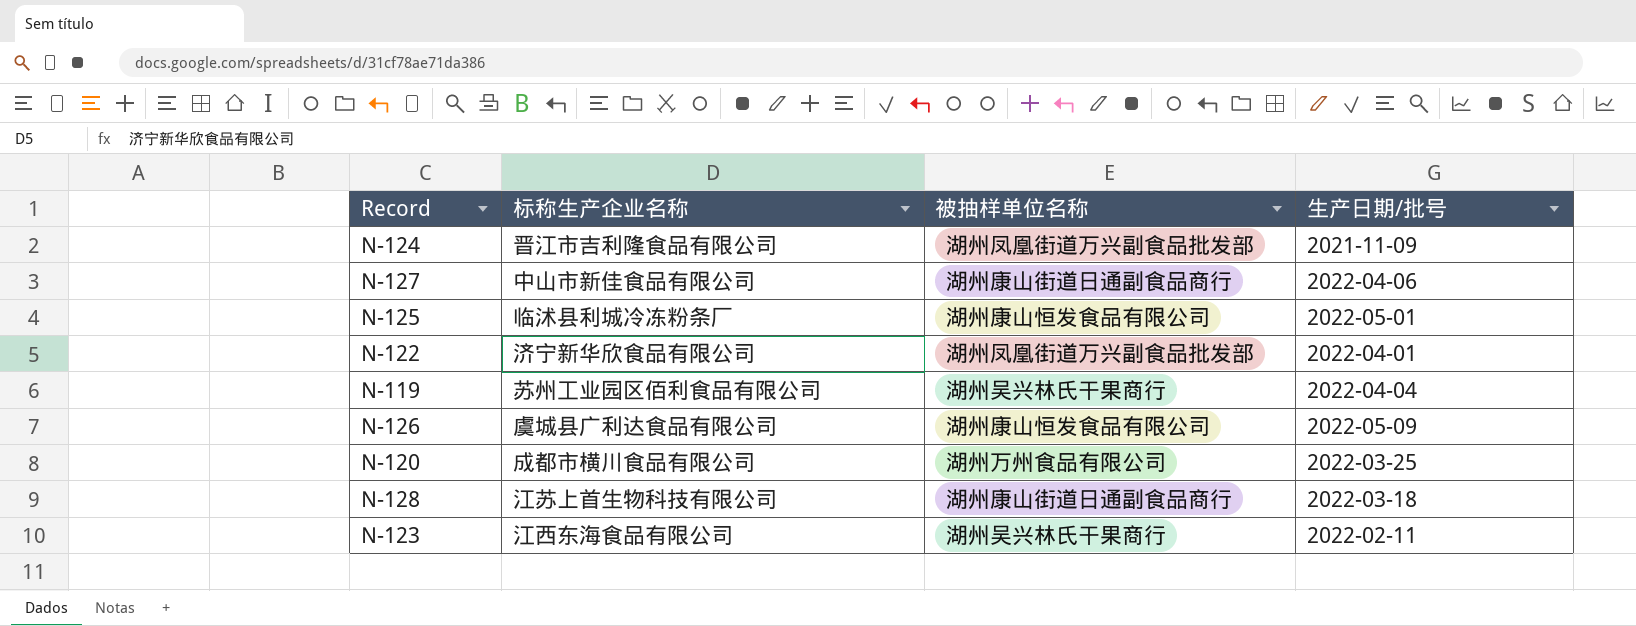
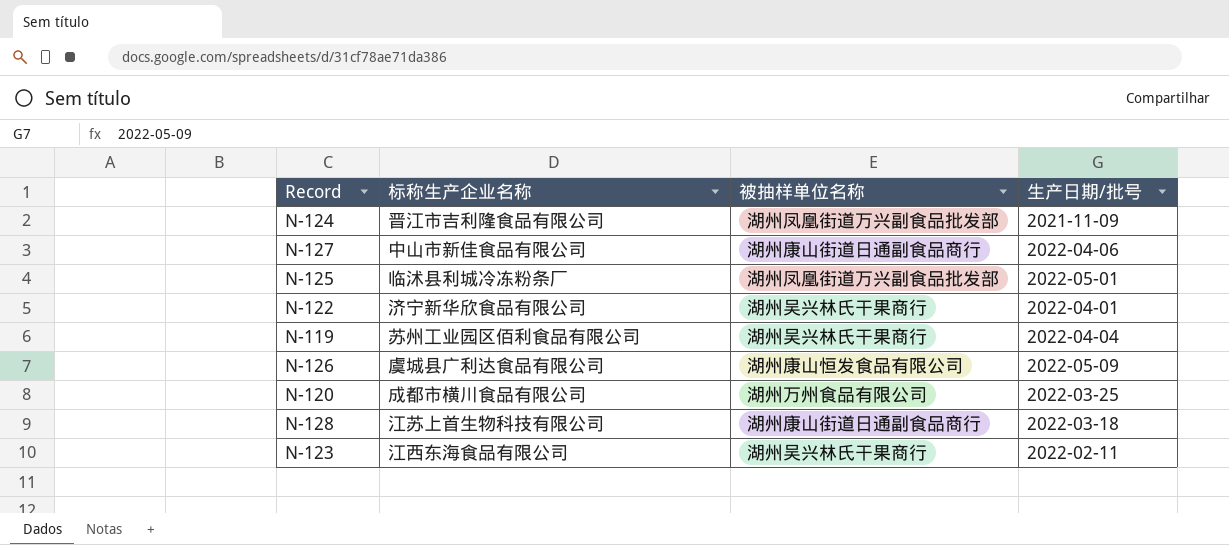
N-125 | 被抽样单位名称: 湖州康山恒发食品有限公司 -> 湖州凤凰街道万兴副食品批发部
N-122 | 被抽样单位名称: 湖州凤凰街道万兴副食品批发部 -> 湖州吴兴林氏干果商行

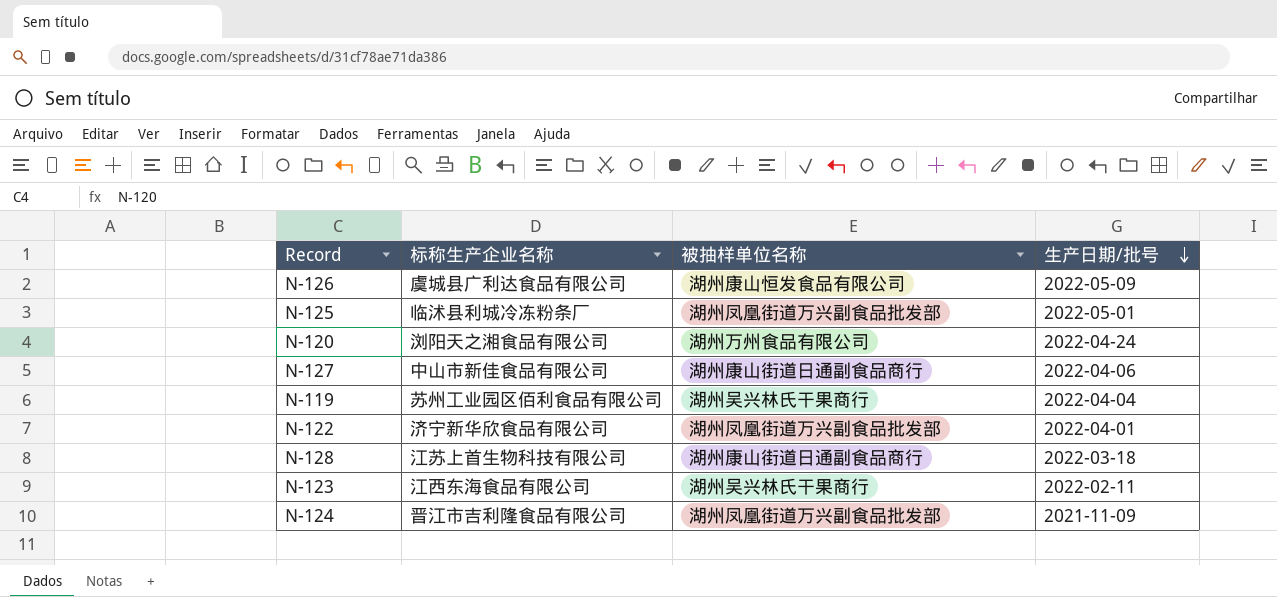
row order: none -> 生产日期/批号 descending
N-120 | 标称生产企业名称: 成都市横川食品有限公司 -> 浏阳天之湘食品有限公司
N-120 | 生产日期/批号: 2022-03-25 -> 2022-04-24
N-122 | 被抽样单位名称: 湖州吴兴林氏干果商行 -> 湖州凤凰街道万兴副食品批发部

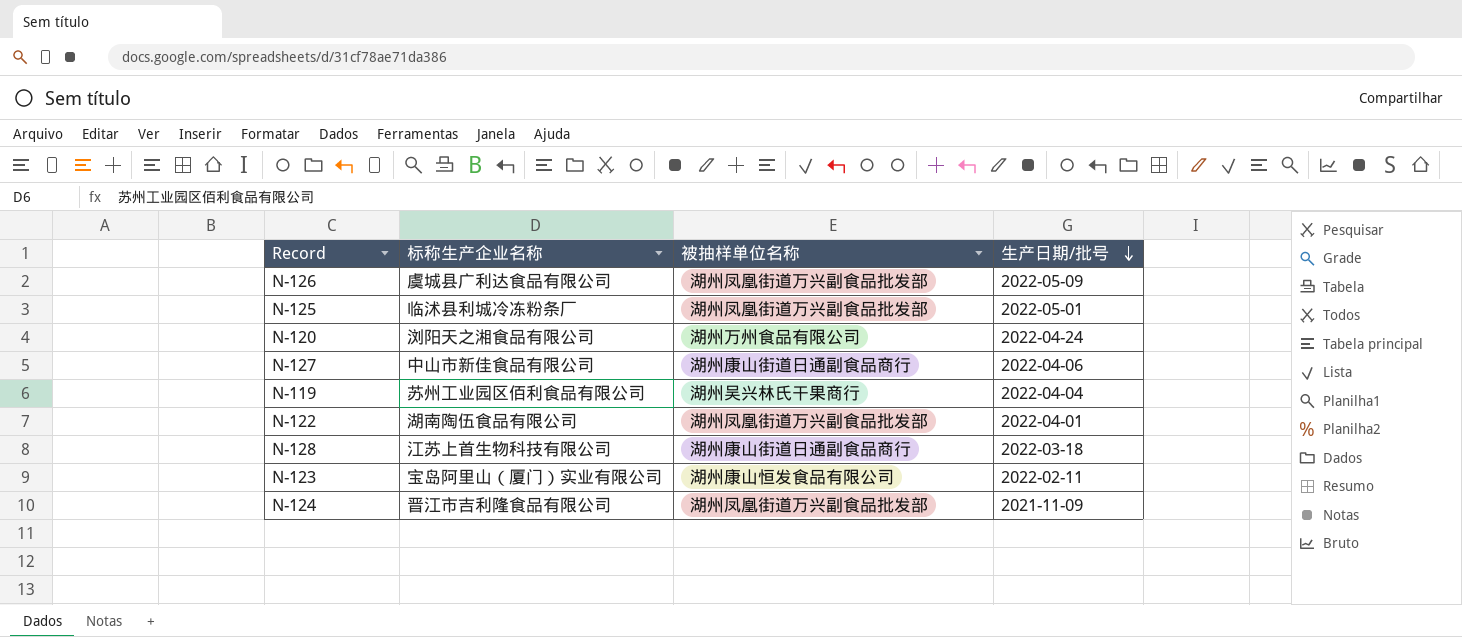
N-126 | 被抽样单位名称: 湖州康山恒发食品有限公司 -> 湖州凤凰街道万兴副食品批发部
N-122 | 标称生产企业名称: 济宁新华欣食品有限公司 -> 湖南陶伍食品有限公司
N-123 | 标称生产企业名称: 江西东海食品有限公司 -> 宝岛阿里山（厦门）实业有限公司
N-123 | 被抽样单位名称: 湖州吴兴林氏干果商行 -> 湖州康山恒发食品有限公司

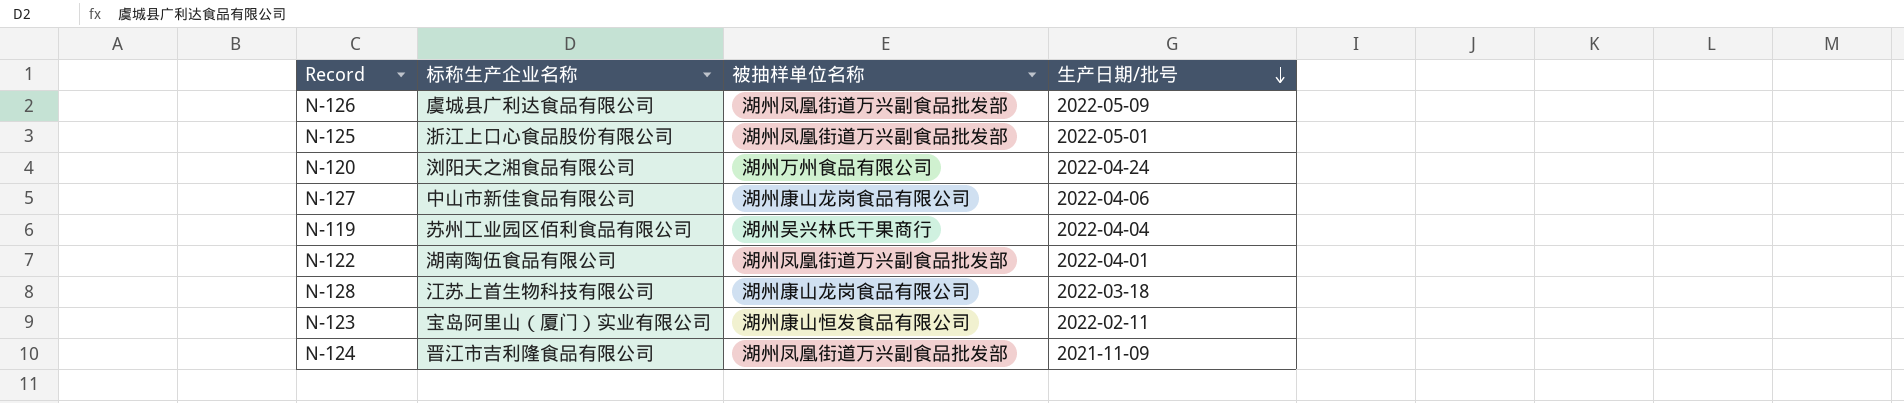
N-125 | 标称生产企业名称: 临沭县利城冷冻粉条厂 -> 浙江上口心食品股份有限公司
N-127 | 被抽样单位名称: 湖州康山街道日通副食品商行 -> 湖州康山龙岗食品有限公司
N-128 | 被抽样单位名称: 湖州康山街道日通副食品商行 -> 湖州康山龙岗食品有限公司

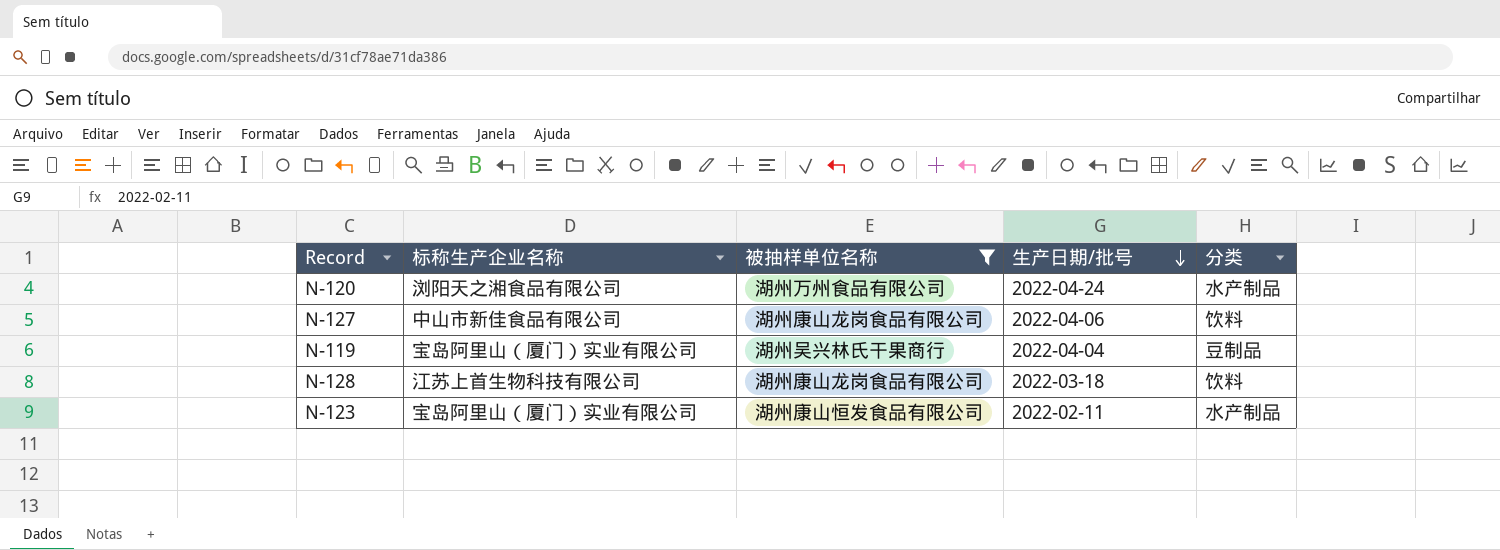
filter: none -> 被抽样单位名称 != 湖州凤凰街道万兴副食品批发部
column 分类 | position: none -> 5
N-119 | 标称生产企业名称: 苏州工业园区佰利食品有限公司 -> 宝岛阿里山（厦门）实业有限公司

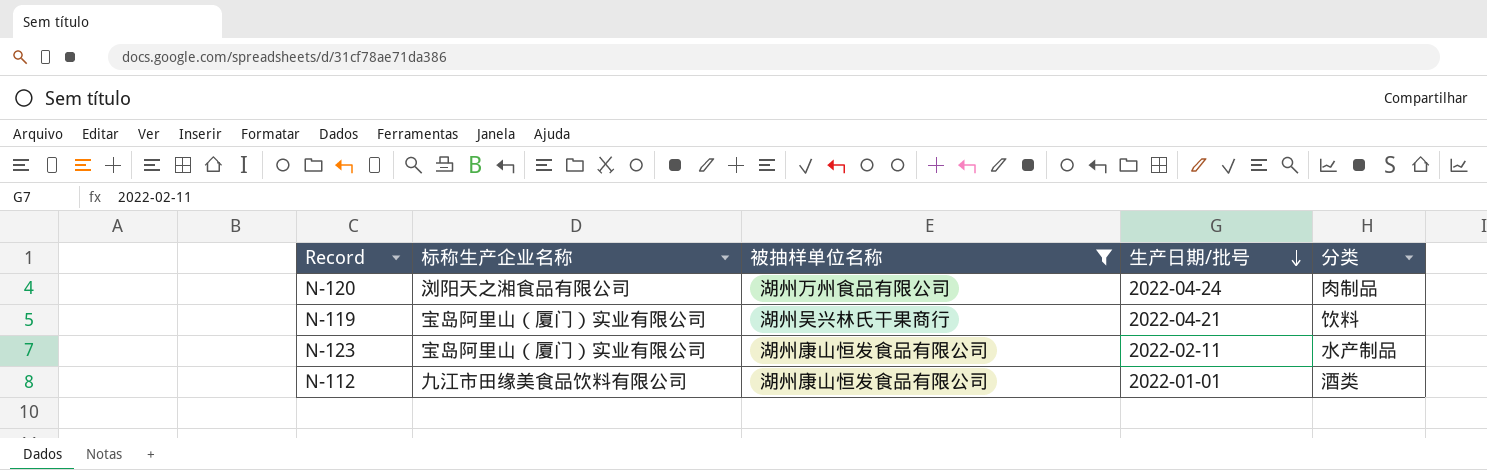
row N-127: 中山市新佳食品有限公司 | 湖州康山龙岗食品有限公司 | 2022-04-06 | 饮料 -> none
row N-128: 江苏上首生物科技有限公司 | 湖州康山龙岗食品有限公司 | 2022-03-18 | 饮料 -> none
N-120 | 分类: 水产制品 -> 肉制品
N-119 | 生产日期/批号: 2022-04-04 -> 2022-04-21
N-119 | 分类: 豆制品 -> 饮料
row N-112: none -> 九江市田缘美食品饮料有限公司 | 湖州康山恒发食品有限公司 | 2022-01-01 | 酒类

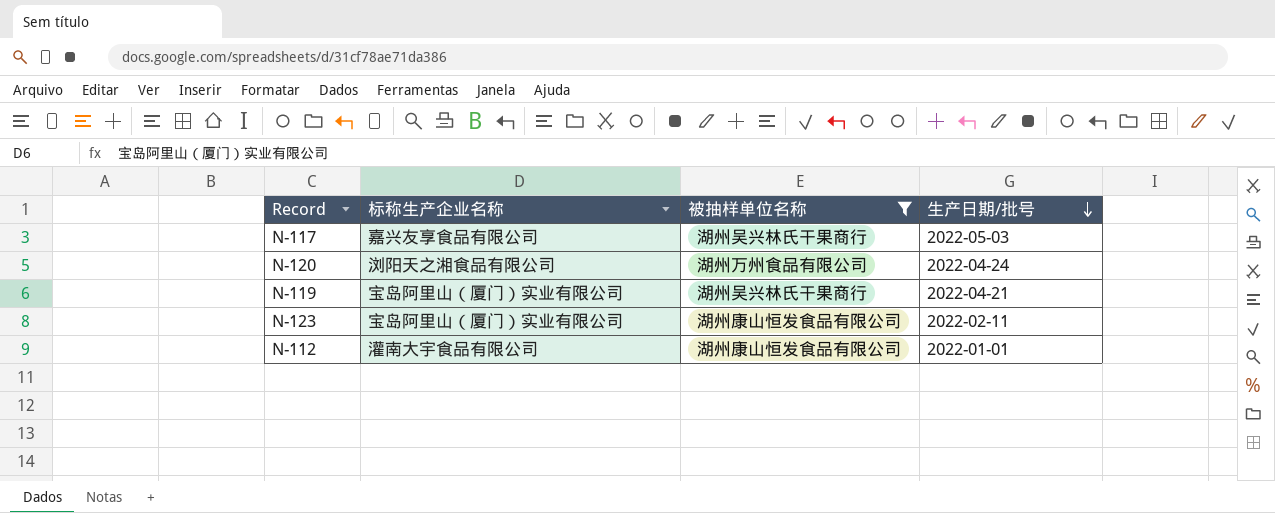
column 分类 | position: 5 -> none
row N-117: none -> 嘉兴友享食品有限公司 | 湖州吴兴林氏干果商行 | 2022-05-03
N-112 | 标称生产企业名称: 九江市田缘美食品饮料有限公司 -> 灌南大宇食品有限公司

